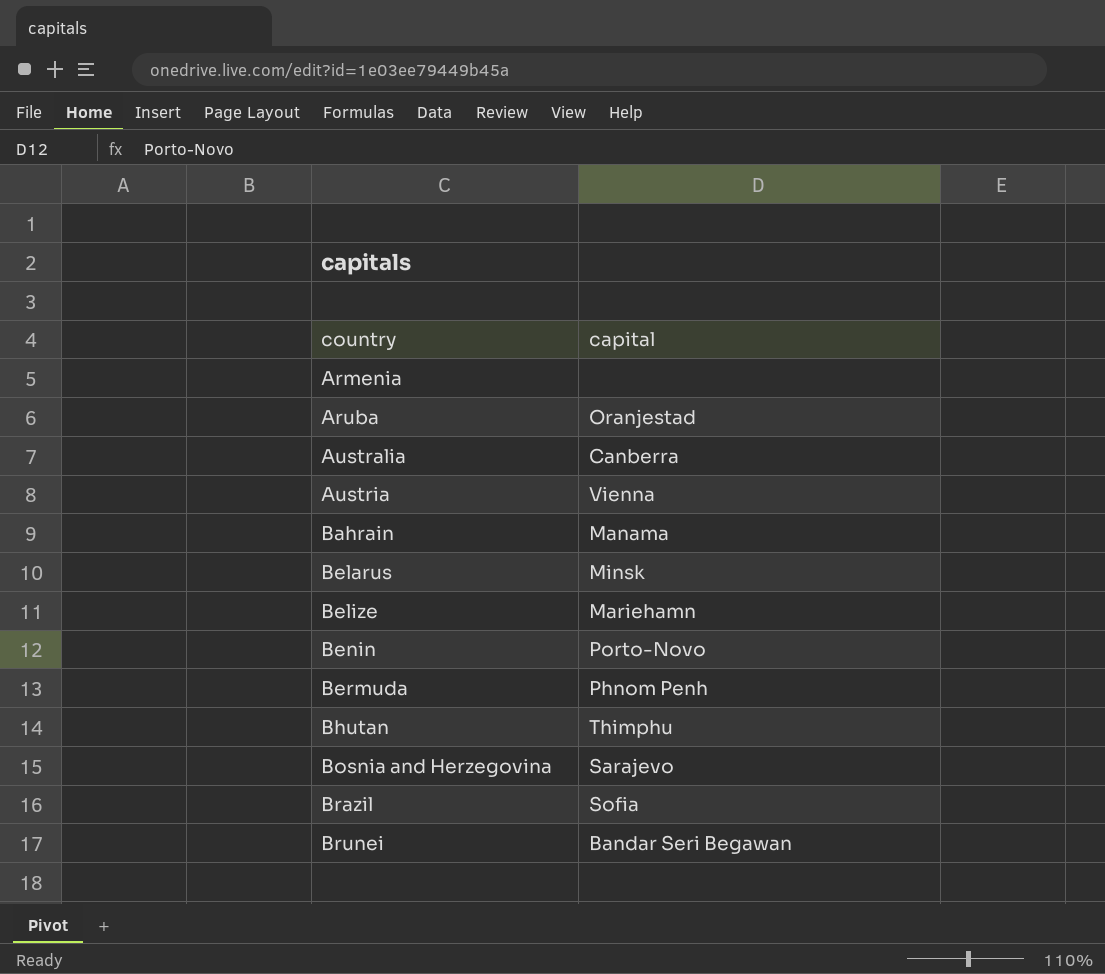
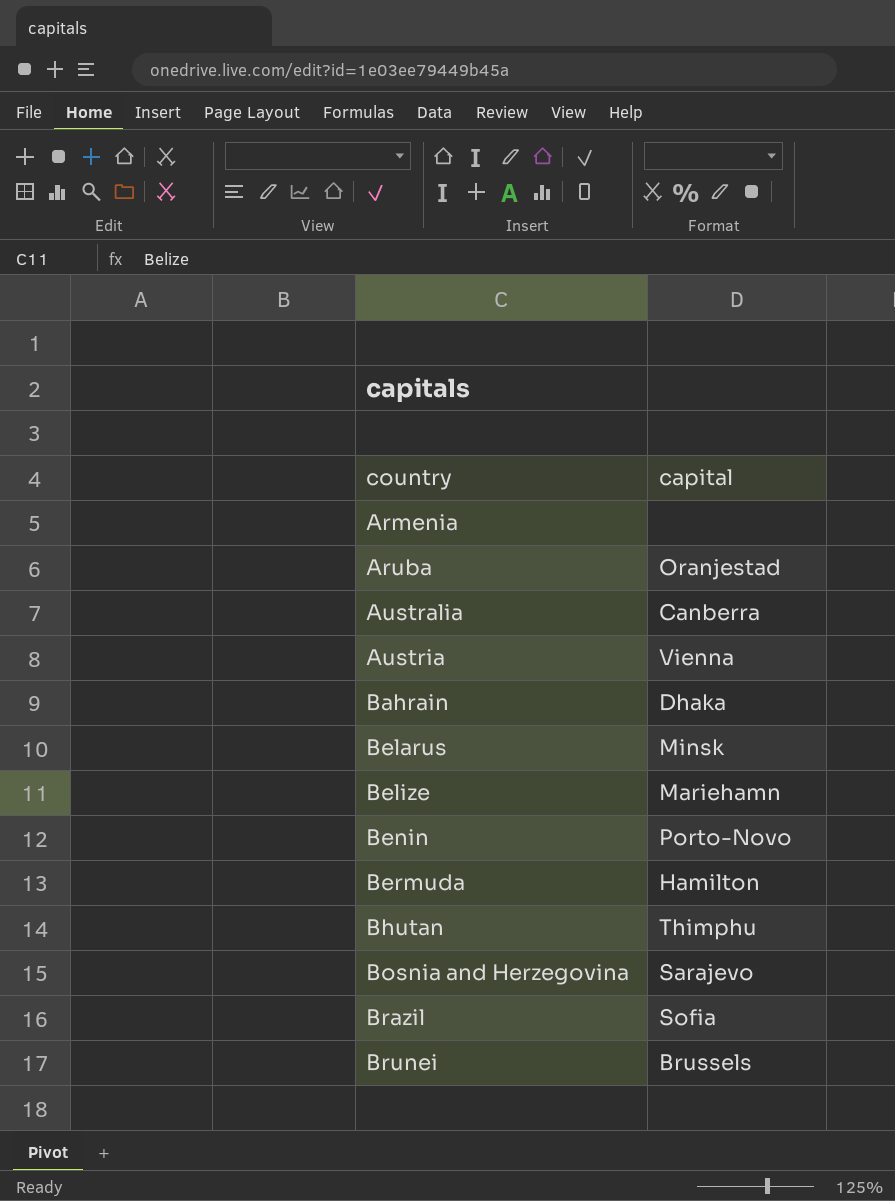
Bahrain | capital: Manama -> Dhaka
Bermuda | capital: Phnom Penh -> Hamilton
Brunei | capital: Bandar Seri Begawan -> Brussels

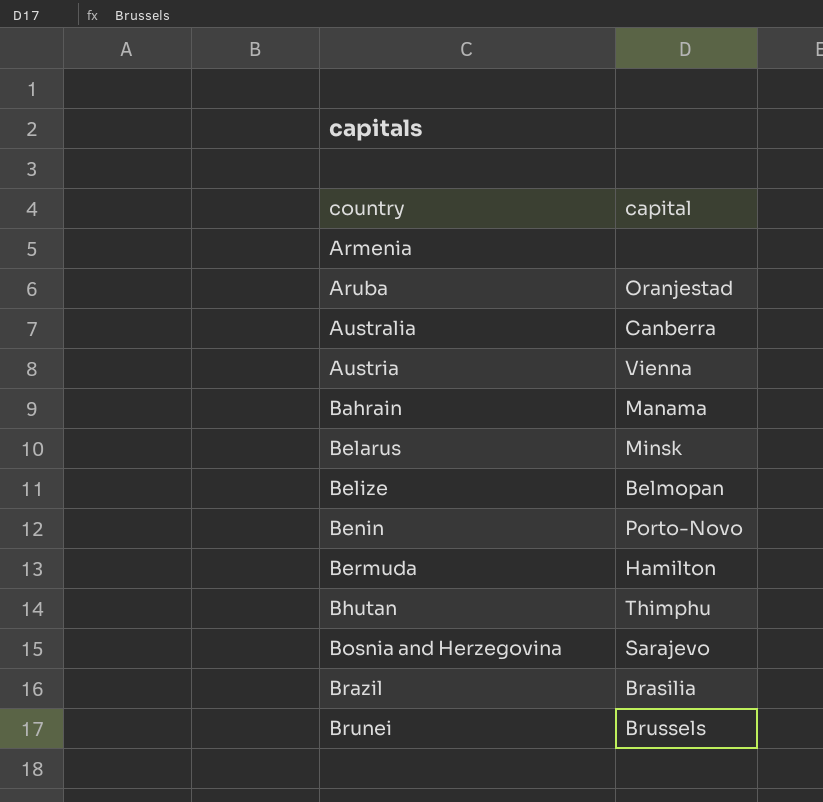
Bahrain | capital: Dhaka -> Manama
Belize | capital: Mariehamn -> Belmopan
Brazil | capital: Sofia -> Brasilia

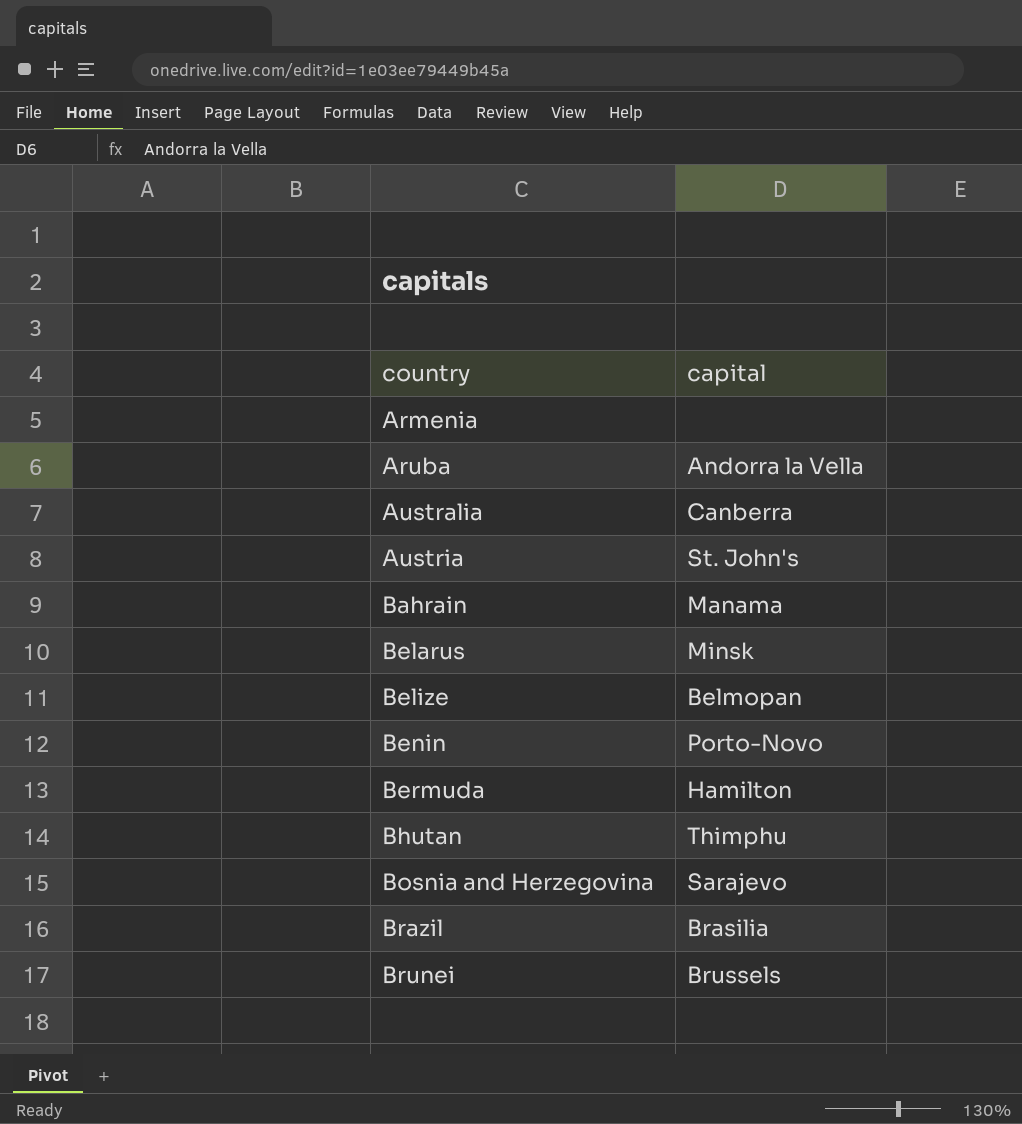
Aruba | capital: Oranjestad -> Andorra la Vella
Austria | capital: Vienna -> St. John's

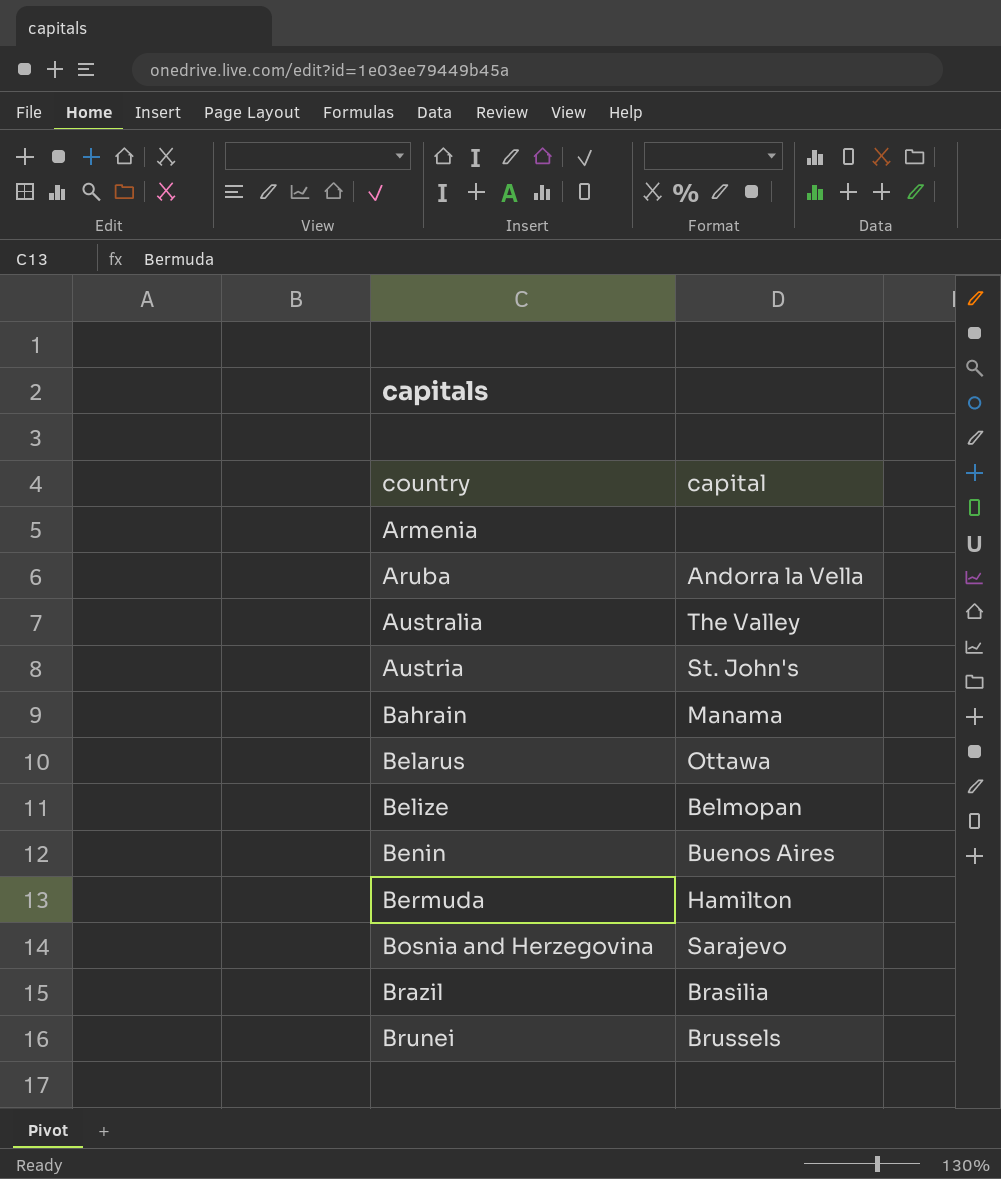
row Bhutan: Thimphu -> none
Australia | capital: Canberra -> The Valley
Belarus | capital: Minsk -> Ottawa
Benin | capital: Porto-Novo -> Buenos Aires

